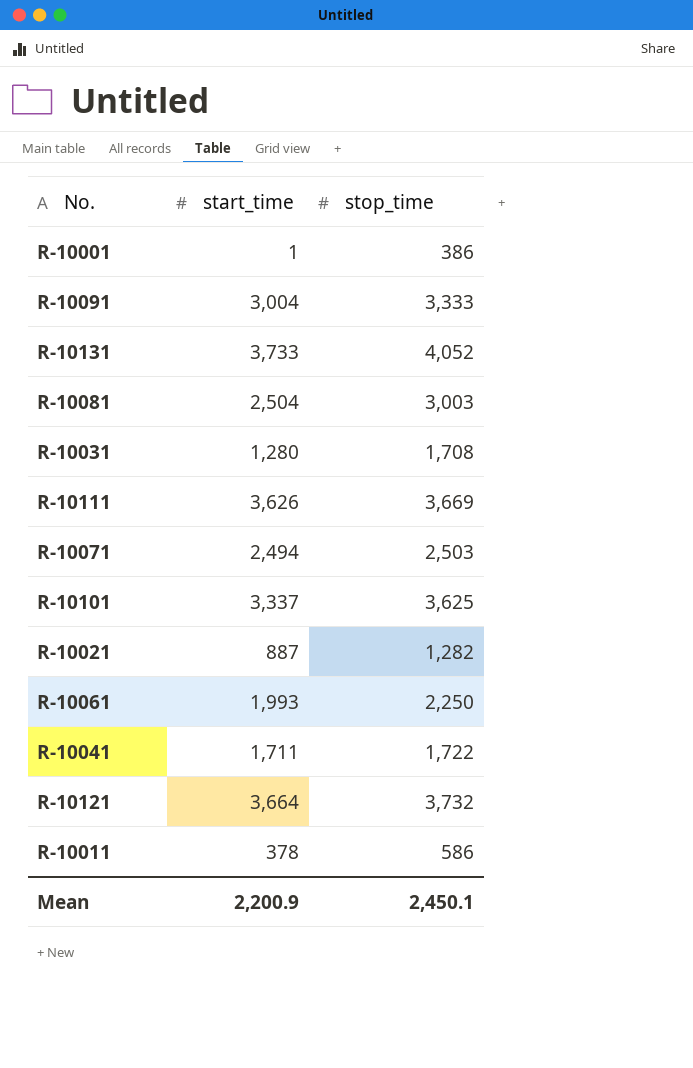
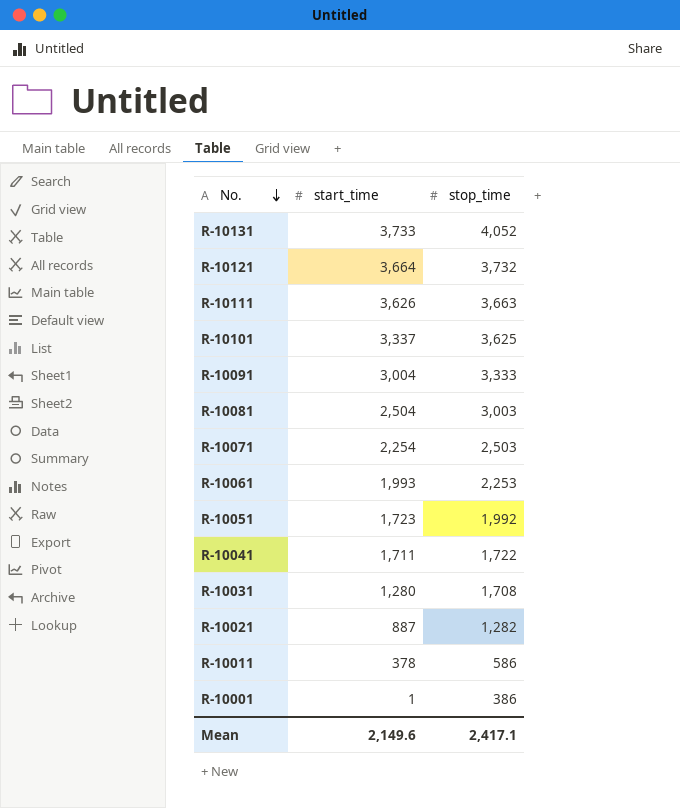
row order: none -> No. descending
R-10111 | stop_time: 3,669 -> 3,663
R-10071 | start_time: 2,494 -> 2,254
R-10061 | stop_time: 2,250 -> 2,253
row R-10051: none -> 1,723 | 1,992
Mean | start_time: 2,200.9 -> 2,149.6
Mean | stop_time: 2,450.1 -> 2,417.1

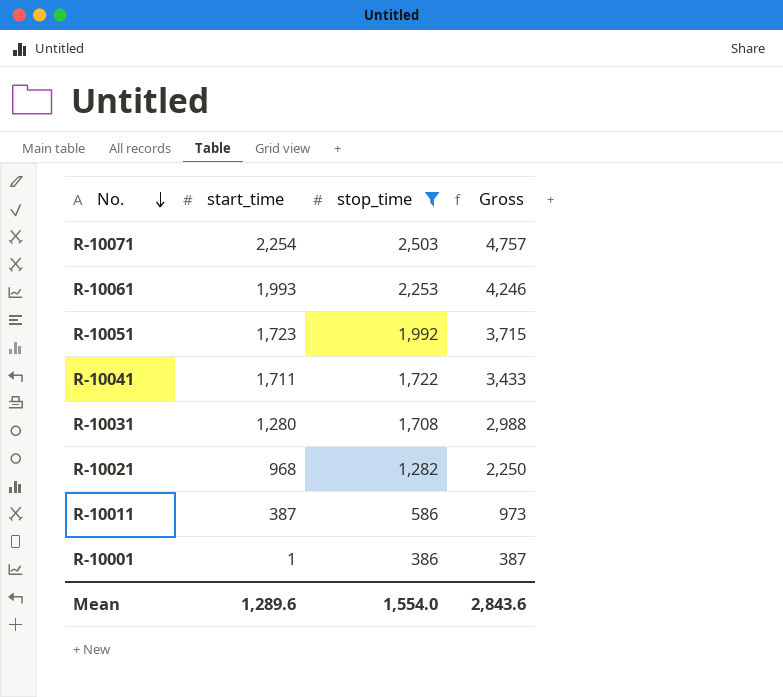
filter: none -> stop_time <= 2,503
column Gross | formula: none -> [start_time] + [stop_time]
R-10021 | start_time: 887 -> 968
R-10011 | start_time: 378 -> 387
Mean | start_time: 2,149.6 -> 1,289.6
Mean | stop_time: 2,417.1 -> 1,554.0

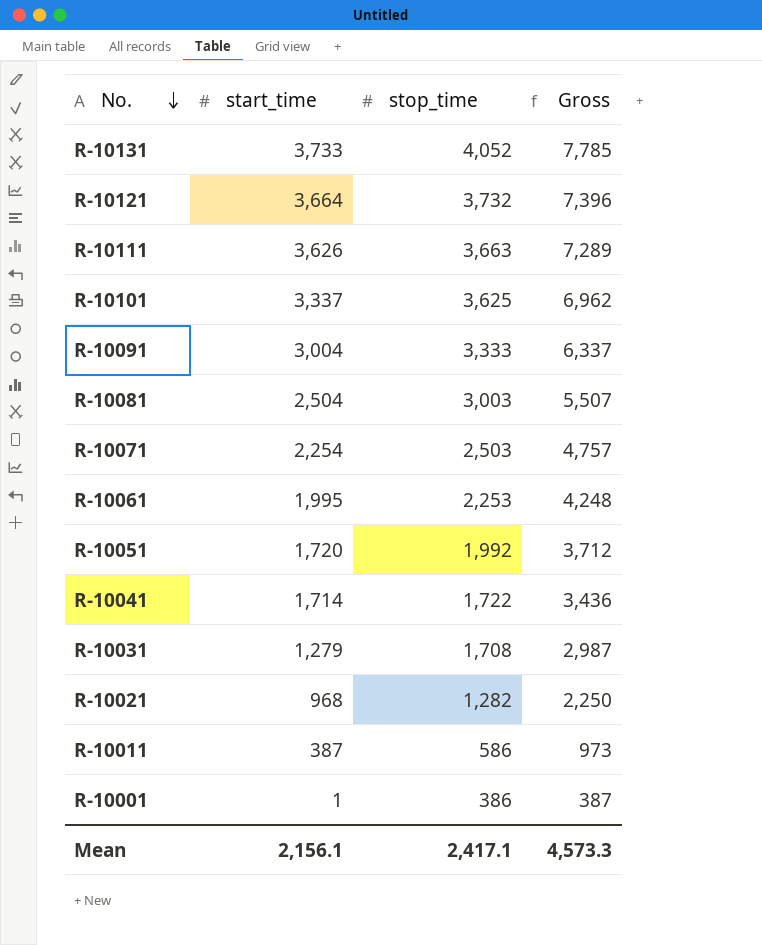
filter: stop_time <= 2,503 -> none
R-10061 | start_time: 1,993 -> 1,995
R-10061 | Gross: 4,246 -> 4,248
R-10051 | start_time: 1,723 -> 1,720
R-10051 | Gross: 3,715 -> 3,712
R-10041 | start_time: 1,711 -> 1,714
R-10041 | Gross: 3,433 -> 3,436
R-10031 | start_time: 1,280 -> 1,279
R-10031 | Gross: 2,988 -> 2,987
Mean | start_time: 1,289.6 -> 2,156.1
Mean | stop_time: 1,554.0 -> 2,417.1
Mean | Gross: 2,843.6 -> 4,573.3

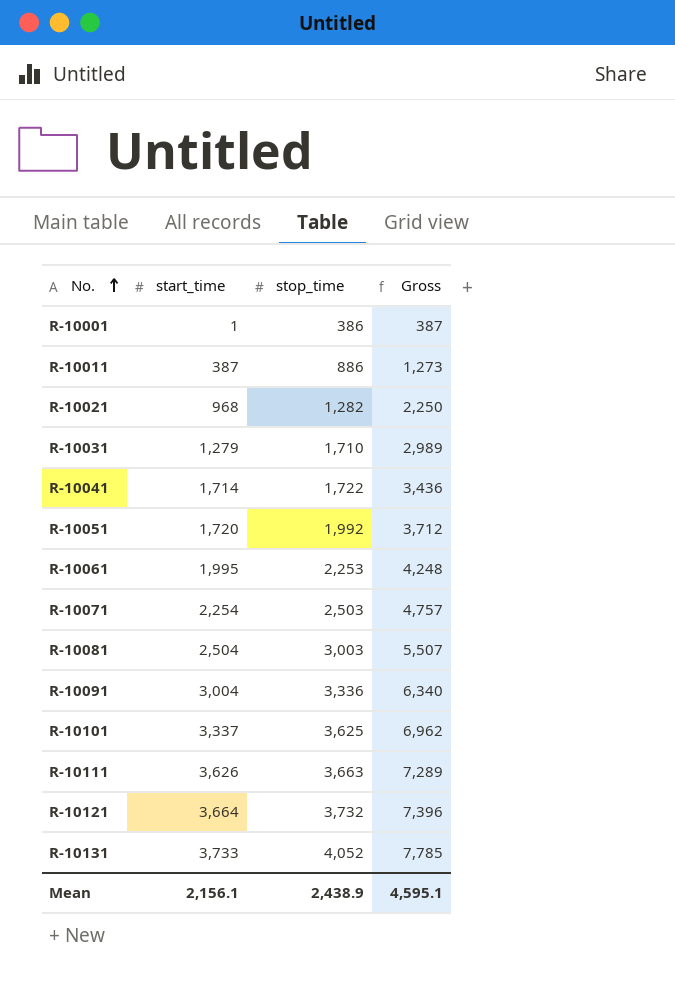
row order: No. descending -> No. ascending
R-10011 | stop_time: 586 -> 886
R-10011 | Gross: 973 -> 1,273
R-10031 | stop_time: 1,708 -> 1,710
R-10031 | Gross: 2,987 -> 2,989
R-10091 | stop_time: 3,333 -> 3,336
R-10091 | Gross: 6,337 -> 6,340
Mean | stop_time: 2,417.1 -> 2,438.9
Mean | Gross: 4,573.3 -> 4,595.1

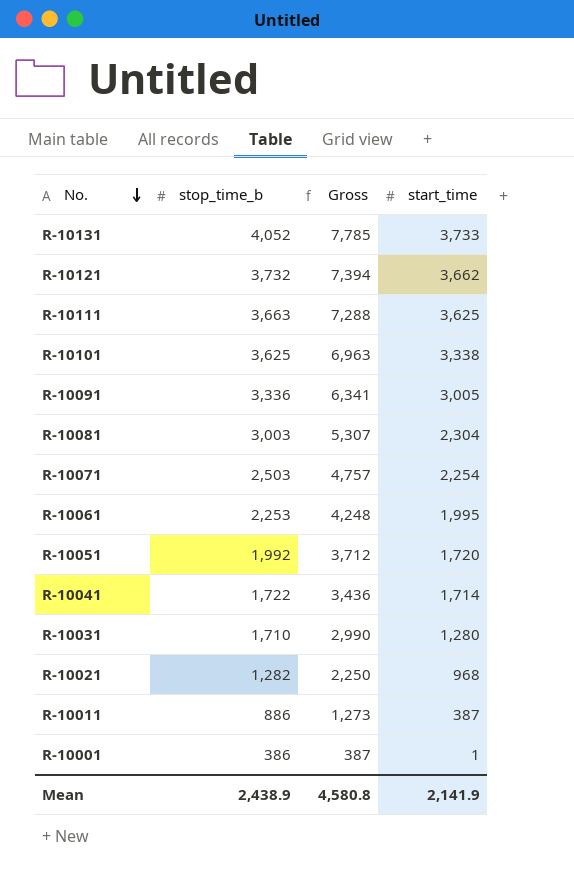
row order: No. ascending -> No. descending
column name: stop_time -> stop_time_b
column start_time | position: 2 -> 4
R-10121 | Gross: 7,396 -> 7,394
R-10121 | start_time: 3,664 -> 3,662
R-10111 | Gross: 7,289 -> 7,288
R-10111 | start_time: 3,626 -> 3,625
R-10101 | Gross: 6,962 -> 6,963
R-10101 | start_time: 3,337 -> 3,338
R-10091 | Gross: 6,340 -> 6,341
R-10091 | start_time: 3,004 -> 3,005
R-10081 | Gross: 5,507 -> 5,307
R-10081 | start_time: 2,504 -> 2,304
R-10031 | Gross: 2,989 -> 2,990
R-10031 | start_time: 1,279 -> 1,280
Mean | Gross: 4,595.1 -> 4,580.8
Mean | start_time: 2,156.1 -> 2,141.9

